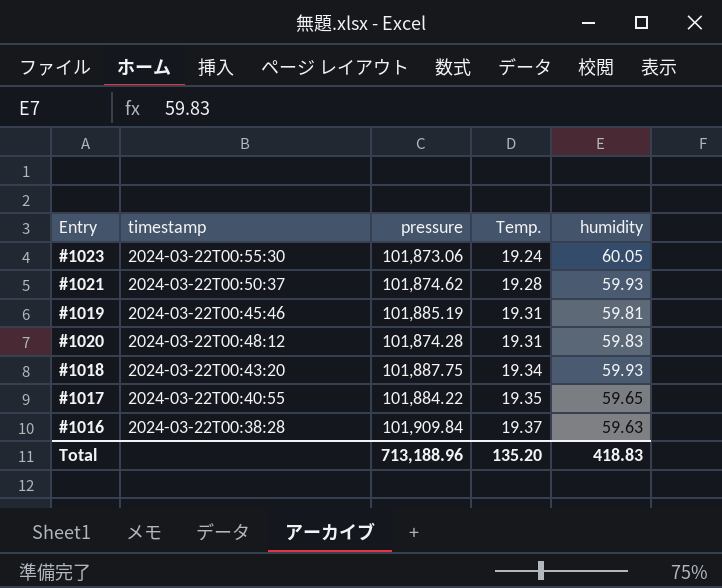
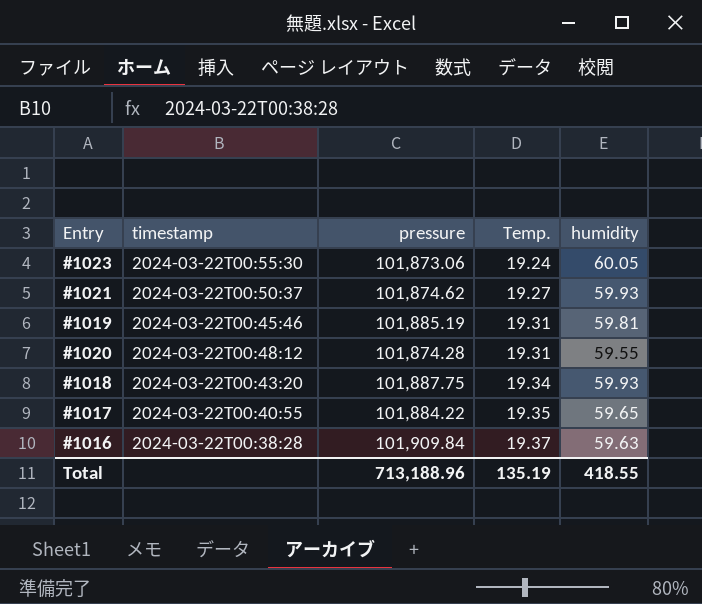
#1021 | Temp.: 19.28 -> 19.27
#1020 | humidity: 59.83 -> 59.55
Total | Temp.: 135.20 -> 135.19
Total | humidity: 418.83 -> 418.55

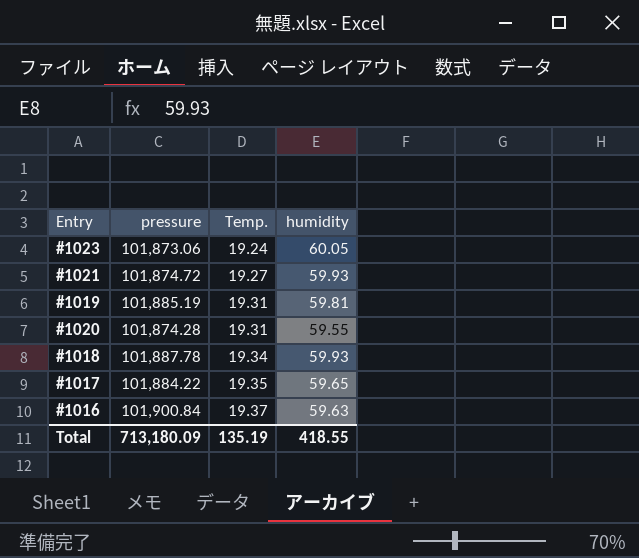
column timestamp | position: 2 -> none
#1021 | pressure: 101,874.62 -> 101,874.72
#1018 | pressure: 101,887.75 -> 101,887.78
#1016 | pressure: 101,909.84 -> 101,900.84
Total | pressure: 713,188.96 -> 713,180.09

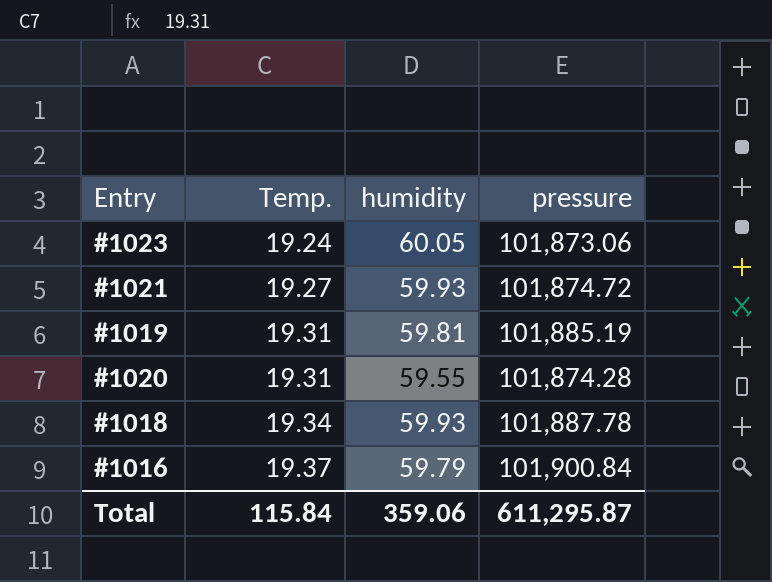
column pressure | position: 2 -> 4
row #1017: 101,884.22 | 19.35 | 59.65 -> none
#1016 | humidity: 59.63 -> 59.79
Total | Temp.: 135.19 -> 115.84
Total | humidity: 418.55 -> 359.06
Total | pressure: 713,180.09 -> 611,295.87

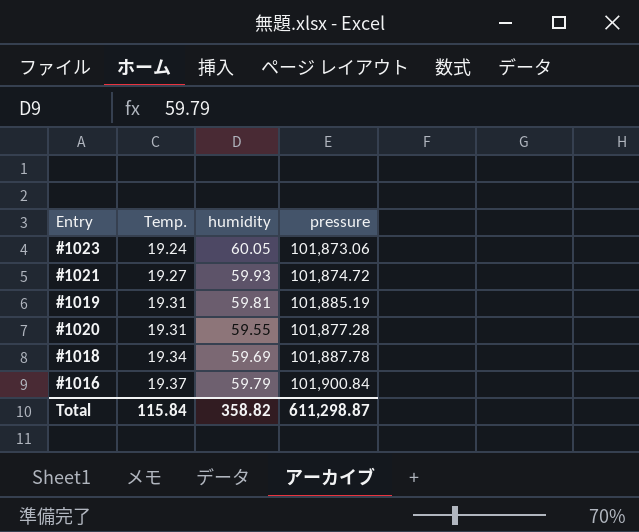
#1020 | pressure: 101,874.28 -> 101,877.28
#1018 | humidity: 59.93 -> 59.69
Total | humidity: 359.06 -> 358.82
Total | pressure: 611,295.87 -> 611,298.87

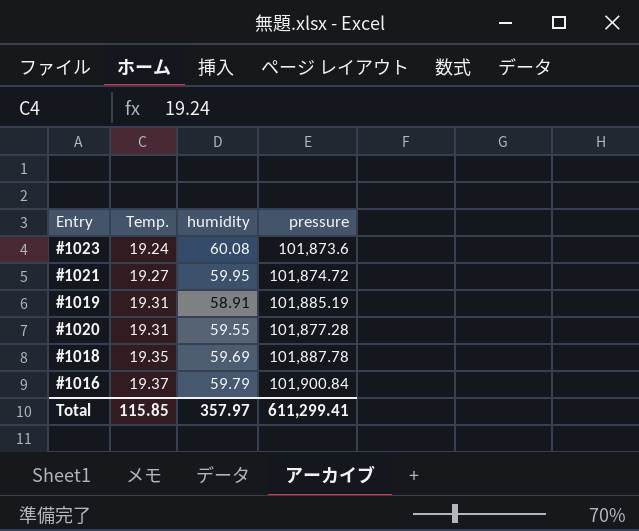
#1023 | humidity: 60.05 -> 60.08
#1023 | pressure: 101,873.06 -> 101,873.6
#1021 | humidity: 59.93 -> 59.95
#1019 | humidity: 59.81 -> 58.91
#1018 | Temp.: 19.34 -> 19.35
Total | Temp.: 115.84 -> 115.85
Total | humidity: 358.82 -> 357.97
Total | pressure: 611,298.87 -> 611,299.41

